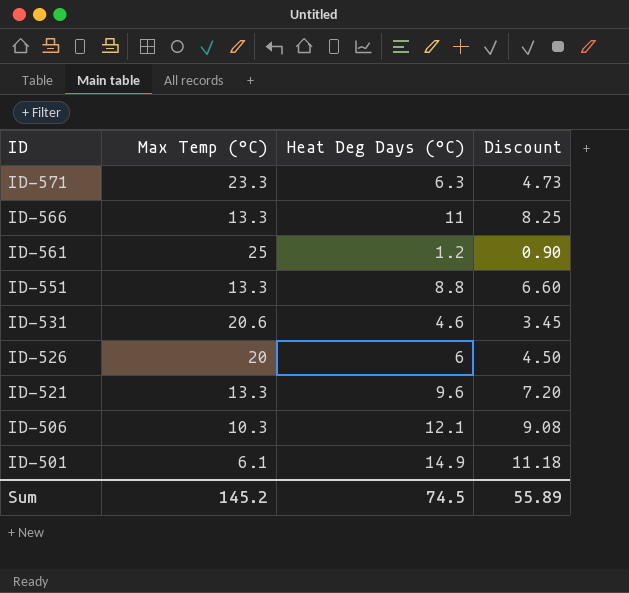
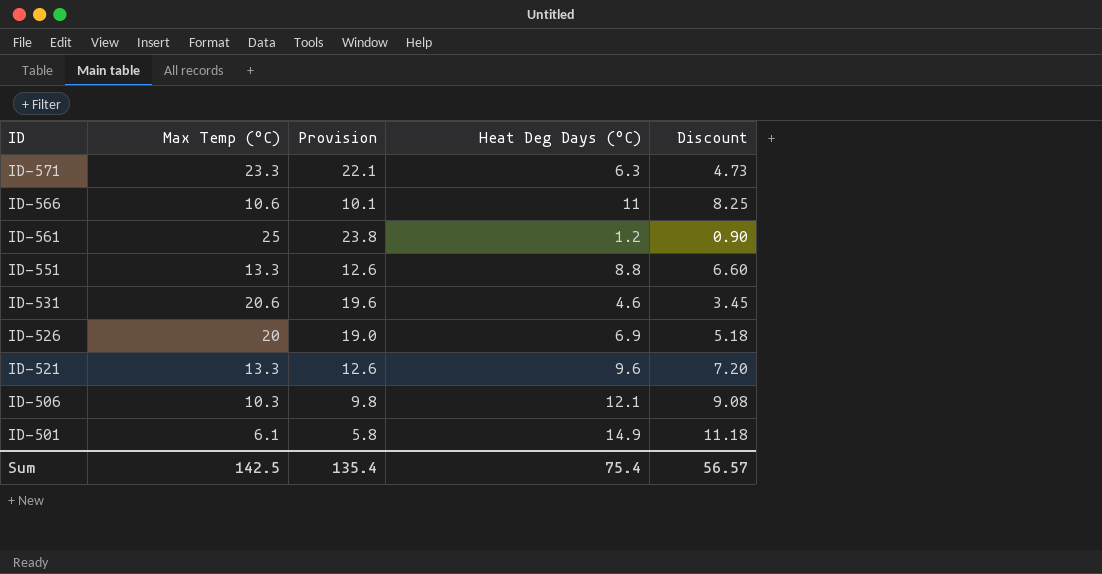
column Provision | formula: none -> [Max Temp (°C)] * 0.95
ID-566 | Max Temp (°C): 13.3 -> 10.6
ID-526 | Heat Deg Days (°C): 6 -> 6.9
ID-526 | Discount: 4.50 -> 5.18
Sum | Max Temp (°C): 145.2 -> 142.5
Sum | Heat Deg Days (°C): 74.5 -> 75.4
Sum | Discount: 55.89 -> 56.57

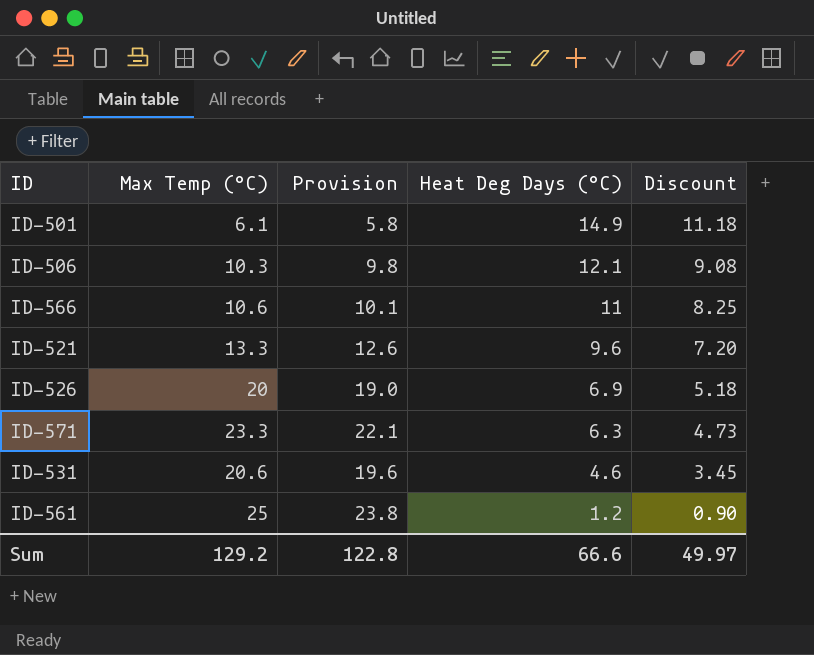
row order: ID descending -> Heat Deg Days (°C) descending
row ID-551: 13.3 | 12.6 | 8.8 | 6.60 -> none
Sum | Max Temp (°C): 142.5 -> 129.2
Sum | Provision: 135.4 -> 122.8
Sum | Heat Deg Days (°C): 75.4 -> 66.6
Sum | Discount: 56.57 -> 49.97

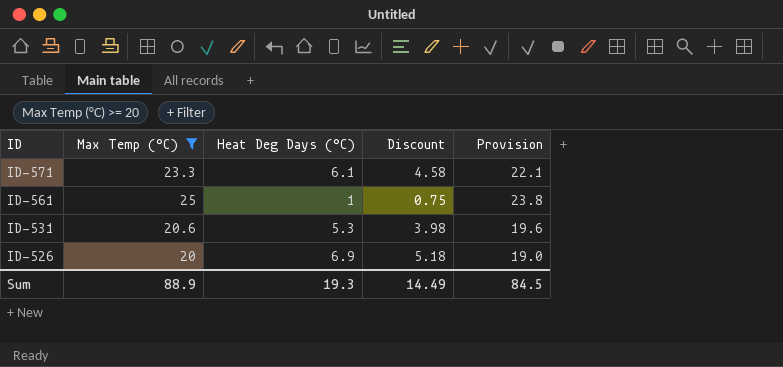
filter: none -> Max Temp (°C) >= 20
row order: Heat Deg Days (°C) descending -> ID descending
column Provision | position: 3 -> 5
ID-571 | Heat Deg Days (°C): 6.3 -> 6.1
ID-571 | Discount: 4.73 -> 4.58
ID-561 | Heat Deg Days (°C): 1.2 -> 1
ID-561 | Discount: 0.90 -> 0.75
ID-531 | Heat Deg Days (°C): 4.6 -> 5.3
ID-531 | Discount: 3.45 -> 3.98
Sum | Max Temp (°C): 129.2 -> 88.9
Sum | Heat Deg Days (°C): 66.6 -> 19.3
Sum | Discount: 49.97 -> 14.49
Sum | Provision: 122.8 -> 84.5

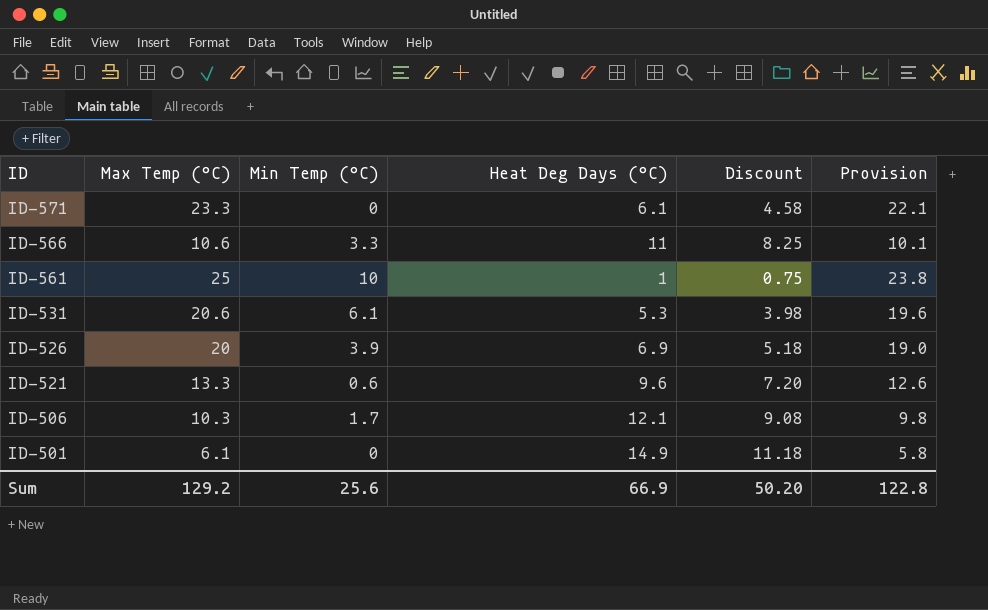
filter: Max Temp (°C) >= 20 -> none
column Min Temp (°C) | position: none -> 3
Sum | Max Temp (°C): 88.9 -> 129.2
Sum | Heat Deg Days (°C): 19.3 -> 66.9
Sum | Discount: 14.49 -> 50.20
Sum | Provision: 84.5 -> 122.8

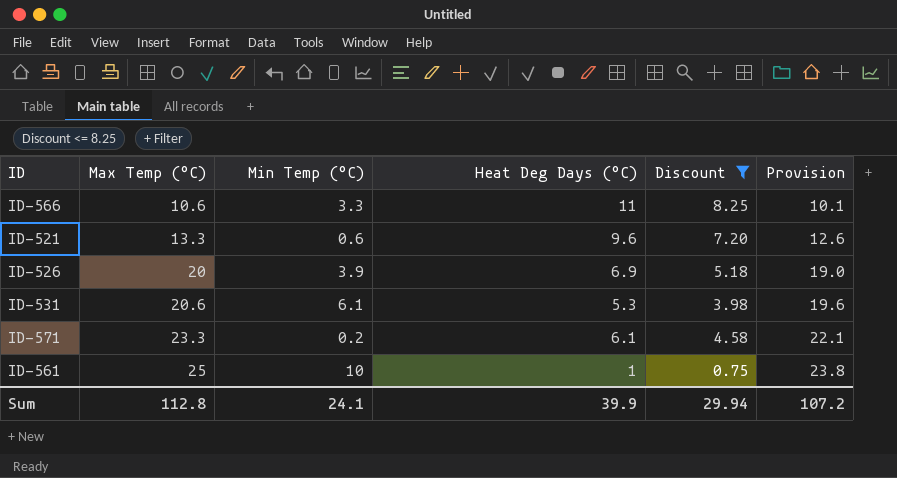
filter: none -> Discount <= 8.25
row order: ID descending -> Max Temp (°C) ascending
ID-571 | Min Temp (°C): 0 -> 0.2
Sum | Max Temp (°C): 129.2 -> 112.8
Sum | Min Temp (°C): 25.6 -> 24.1
Sum | Heat Deg Days (°C): 66.9 -> 39.9
Sum | Discount: 50.20 -> 29.94
Sum | Provision: 122.8 -> 107.2

